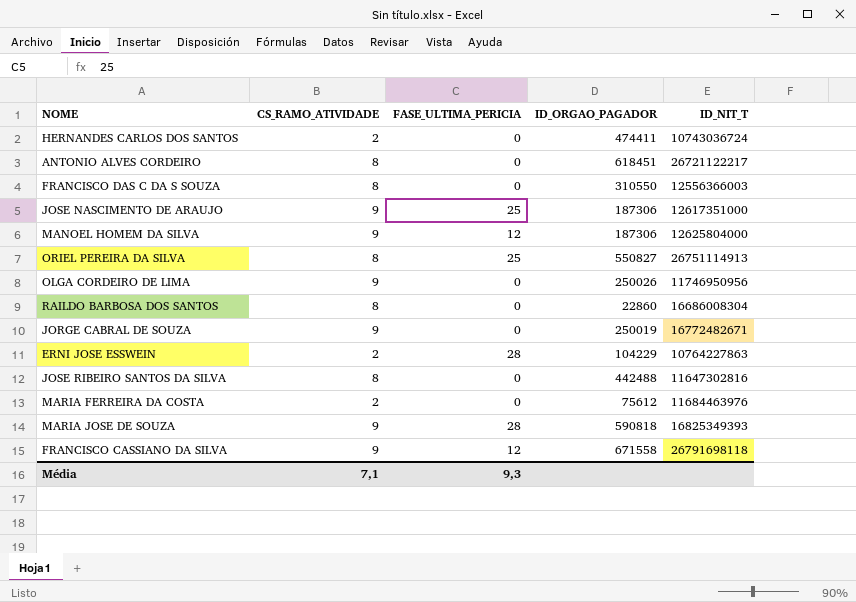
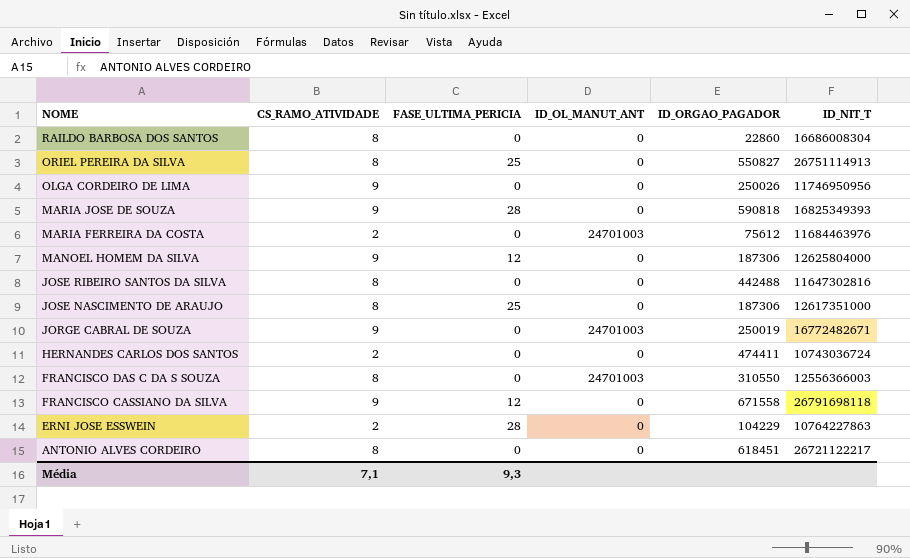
row order: none -> NOME descending
column ID_OL_MANUT_ANT | position: none -> 4
JOSE NASCIMENTO DE ARAUJO | CS_RAMO_ATIVIDADE: 9 -> 8

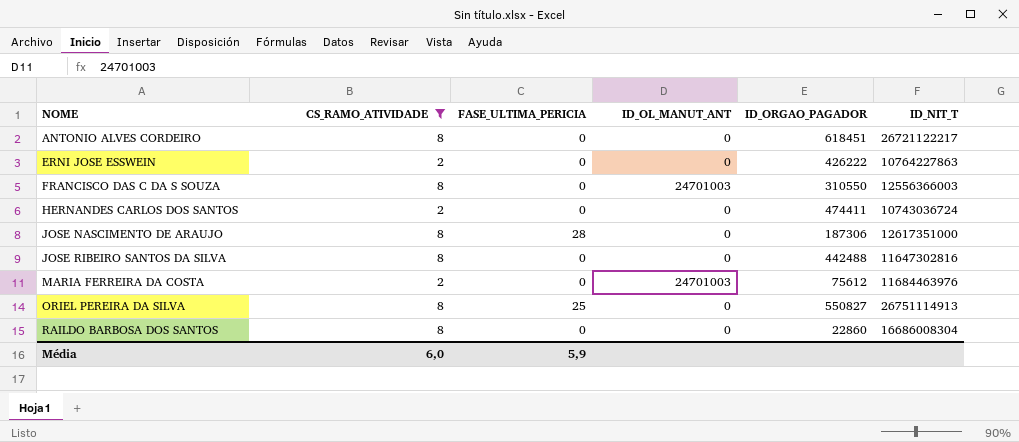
filter: none -> CS_RAMO_ATIVIDADE != 9
row order: NOME descending -> NOME ascending
ERNI JOSE ESSWEIN | FASE_ULTIMA_PERICIA: 28 -> 0
ERNI JOSE ESSWEIN | ID_ORGAO_PAGADOR: 104229 -> 426222
JOSE NASCIMENTO DE ARAUJO | FASE_ULTIMA_PERICIA: 25 -> 28
Média | CS_RAMO_ATIVIDADE: 7,1 -> 6,0
Média | FASE_ULTIMA_PERICIA: 9,3 -> 5,9

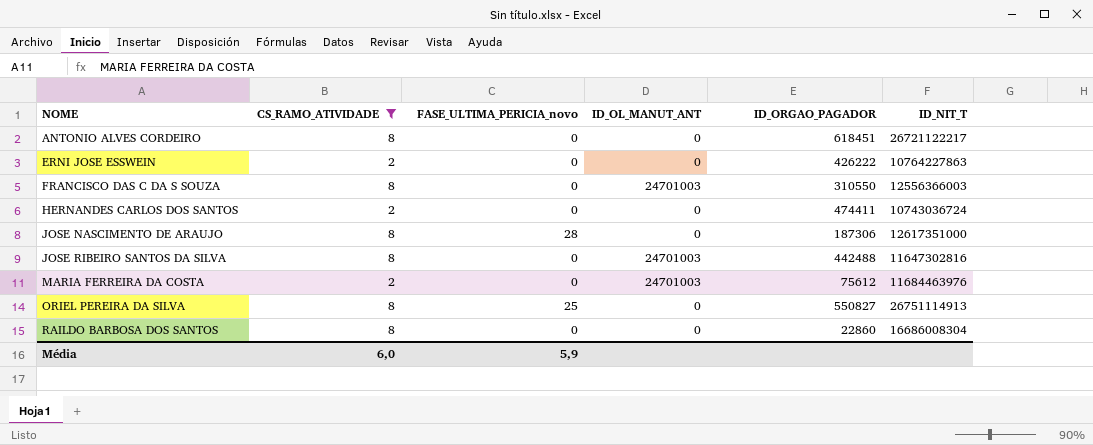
column name: FASE_ULTIMA_PERICIA -> FASE_ULTIMA_PERICIA_novo
JOSE RIBEIRO SANTOS DA SILVA | ID_OL_MANUT_ANT: 0 -> 24701003

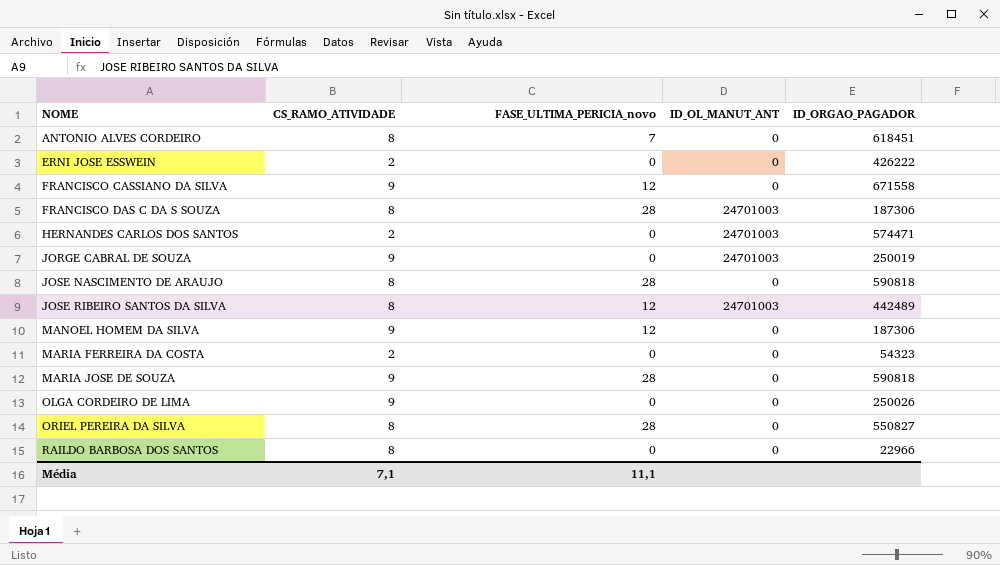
filter: CS_RAMO_ATIVIDADE != 9 -> none
column ID_NIT_T | position: 6 -> none
ANTONIO ALVES CORDEIRO | FASE_ULTIMA_PERICIA_novo: 0 -> 7
FRANCISCO DAS C DA S SOUZA | FASE_ULTIMA_PERICIA_novo: 0 -> 28
FRANCISCO DAS C DA S SOUZA | ID_ORGAO_PAGADOR: 310550 -> 187306
HERNANDES CARLOS DOS SANTOS | ID_OL_MANUT_ANT: 0 -> 24701003
HERNANDES CARLOS DOS SANTOS | ID_ORGAO_PAGADOR: 474411 -> 574471
JOSE NASCIMENTO DE ARAUJO | ID_ORGAO_PAGADOR: 187306 -> 590818
JOSE RIBEIRO SANTOS DA SILVA | FASE_ULTIMA_PERICIA_novo: 0 -> 12
JOSE RIBEIRO SANTOS DA SILVA | ID_ORGAO_PAGADOR: 442488 -> 442489
MARIA FERREIRA DA COSTA | ID_OL_MANUT_ANT: 24701003 -> 0
MARIA FERREIRA DA COSTA | ID_ORGAO_PAGADOR: 75612 -> 54323
ORIEL PEREIRA DA SILVA | FASE_ULTIMA_PERICIA_novo: 25 -> 28
RAILDO BARBOSA DOS SANTOS | ID_ORGAO_PAGADOR: 22860 -> 22966
Média | CS_RAMO_ATIVIDADE: 6,0 -> 7,1
Média | FASE_ULTIMA_PERICIA_novo: 5,9 -> 11,1

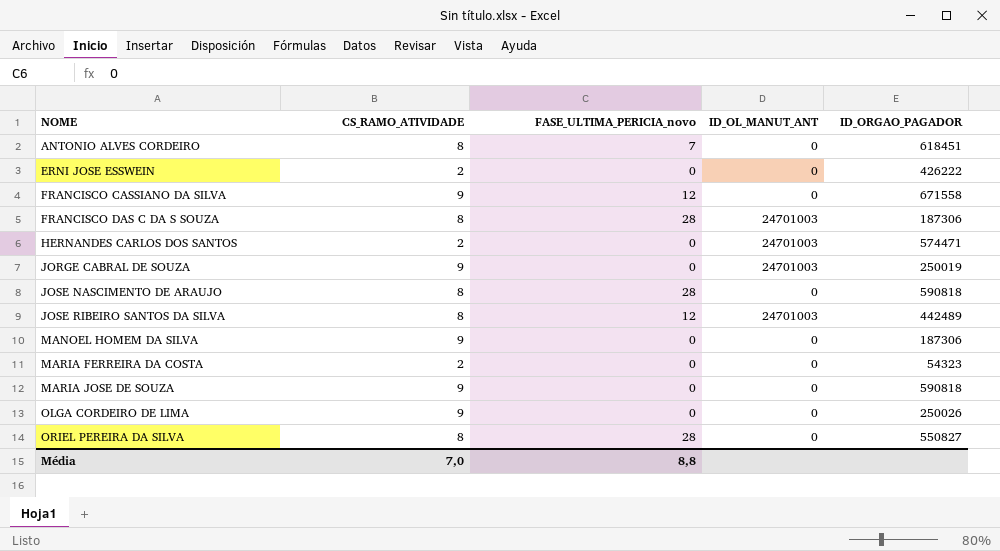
row RAILDO BARBOSA DOS SANTOS: 8 | 0 | 0 | 22966 -> none
MANOEL HOMEM DA SILVA | FASE_ULTIMA_PERICIA_novo: 12 -> 0
MARIA JOSE DE SOUZA | FASE_ULTIMA_PERICIA_novo: 28 -> 0
Média | CS_RAMO_ATIVIDADE: 7,1 -> 7,0
Média | FASE_ULTIMA_PERICIA_novo: 11,1 -> 8,8

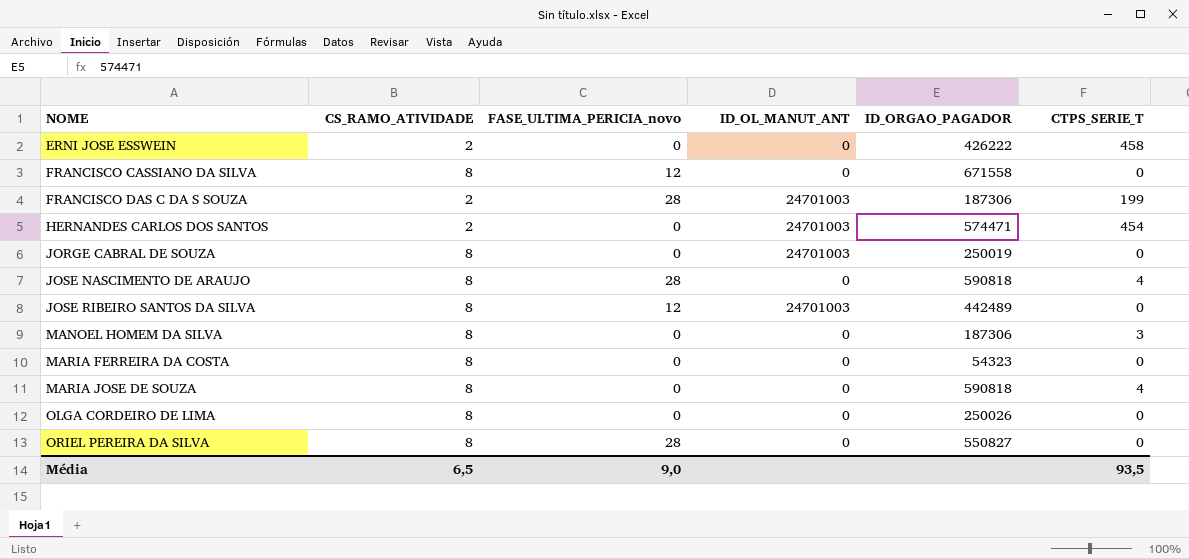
column CTPS_SERIE_T | position: none -> 6
row ANTONIO ALVES CORDEIRO: 8 | 7 | 0 | 618451 -> none
FRANCISCO CASSIANO DA SILVA | CS_RAMO_ATIVIDADE: 9 -> 8
FRANCISCO DAS C DA S SOUZA | CS_RAMO_ATIVIDADE: 8 -> 2
JORGE CABRAL DE SOUZA | CS_RAMO_ATIVIDADE: 9 -> 8
MANOEL HOMEM DA SILVA | CS_RAMO_ATIVIDADE: 9 -> 8
MARIA FERREIRA DA COSTA | CS_RAMO_ATIVIDADE: 2 -> 8
MARIA JOSE DE SOUZA | CS_RAMO_ATIVIDADE: 9 -> 8
OLGA CORDEIRO DE LIMA | CS_RAMO_ATIVIDADE: 9 -> 8
Média | CS_RAMO_ATIVIDADE: 7,0 -> 6,5
Média | FASE_ULTIMA_PERICIA_novo: 8,8 -> 9,0

